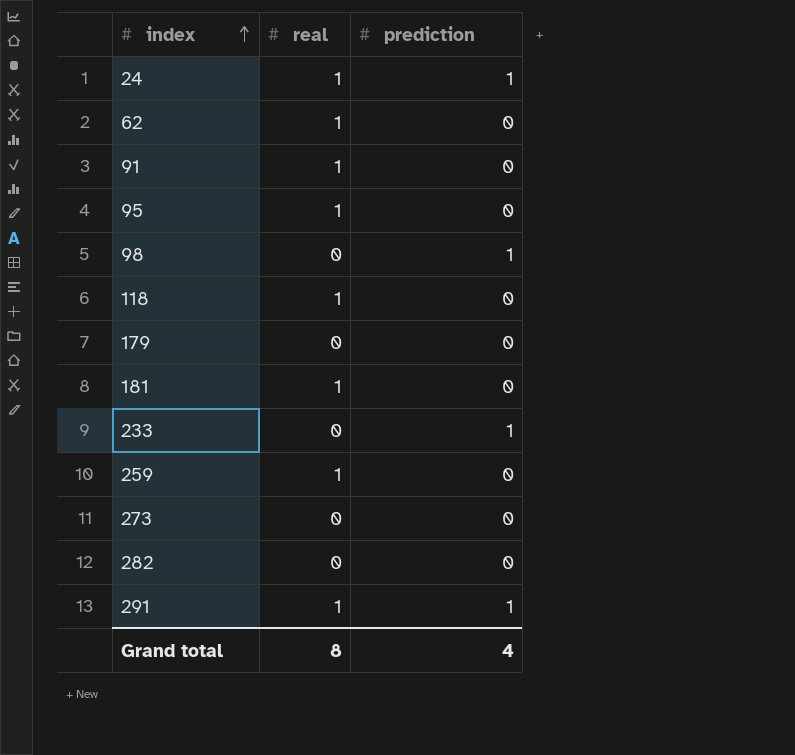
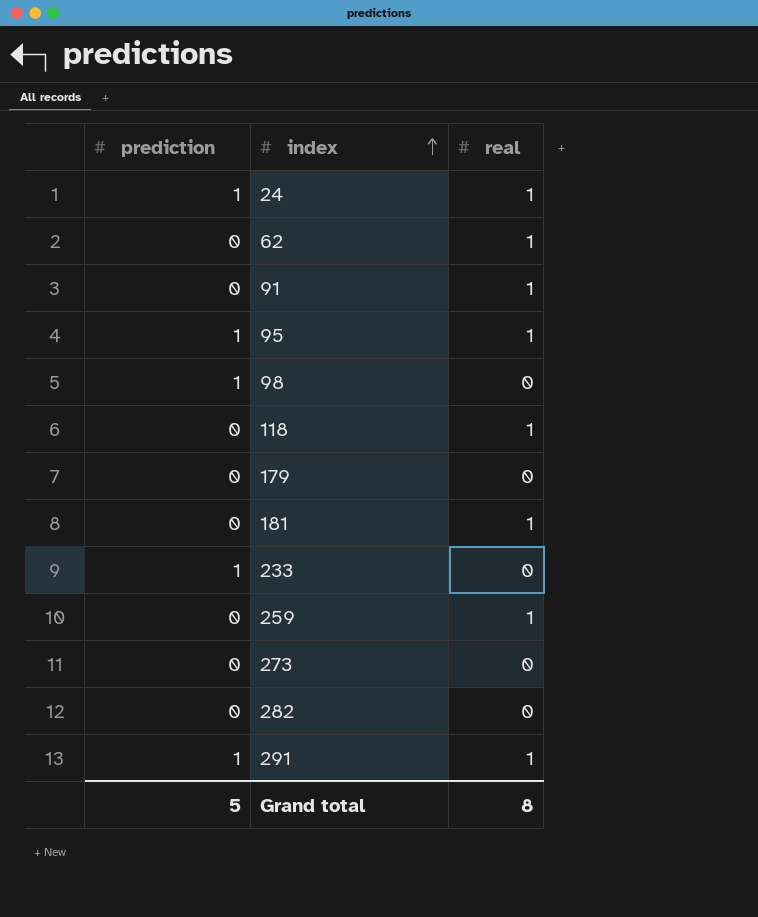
column prediction | position: 3 -> 1
95 | prediction: 0 -> 1
Grand total | prediction: 4 -> 5

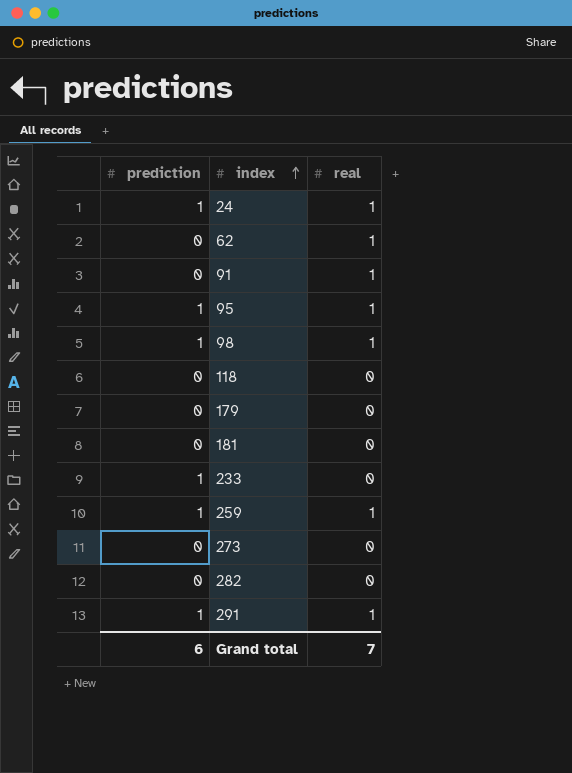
98 | real: 0 -> 1
118 | real: 1 -> 0
181 | real: 1 -> 0
259 | prediction: 0 -> 1
Grand total | prediction: 5 -> 6
Grand total | real: 8 -> 7

